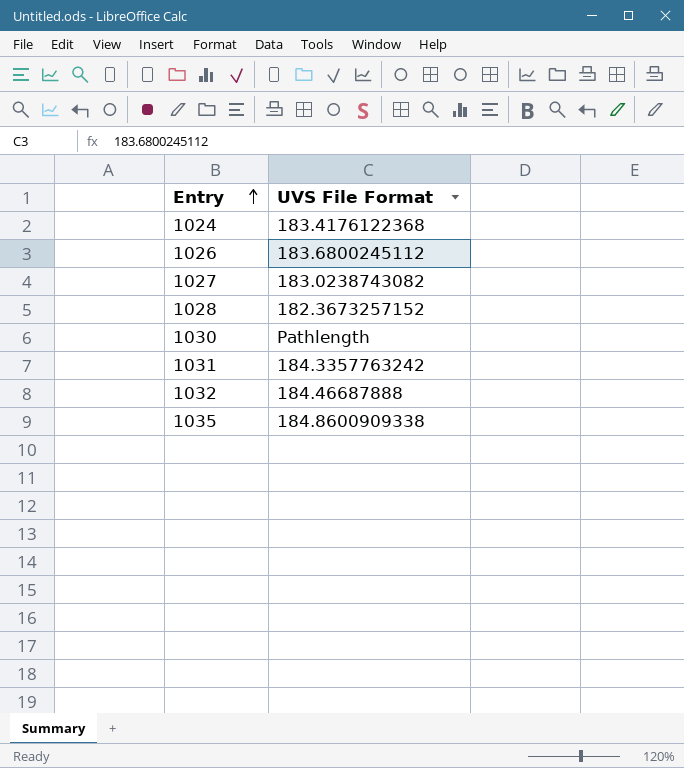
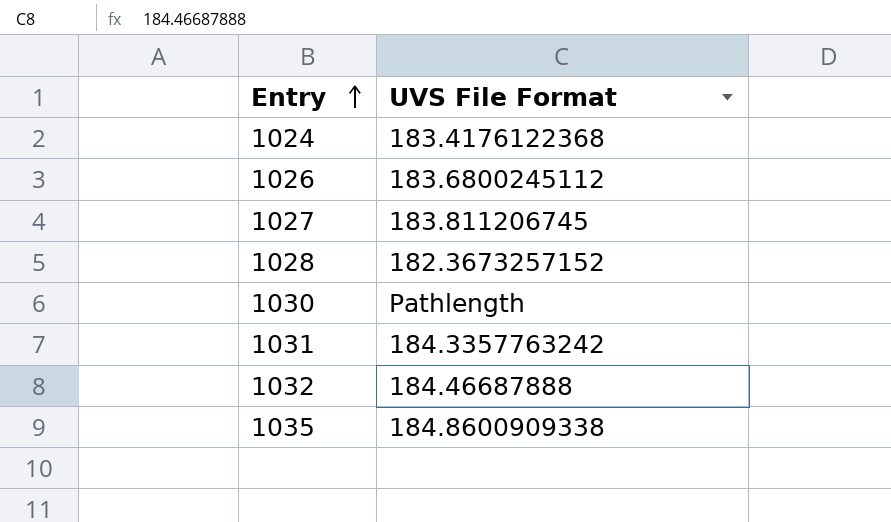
1027 | UVS File Format: 183.0238743082 -> 183.811206745

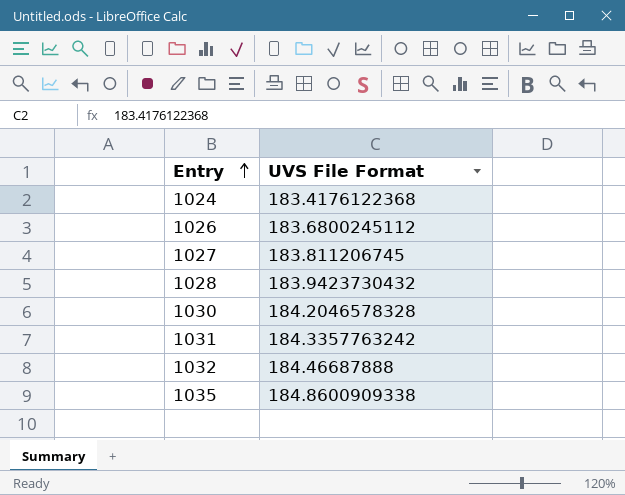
1028 | UVS File Format: 182.3673257152 -> 183.9423730432
1030 | UVS File Format: Pathlength -> 184.2046578328

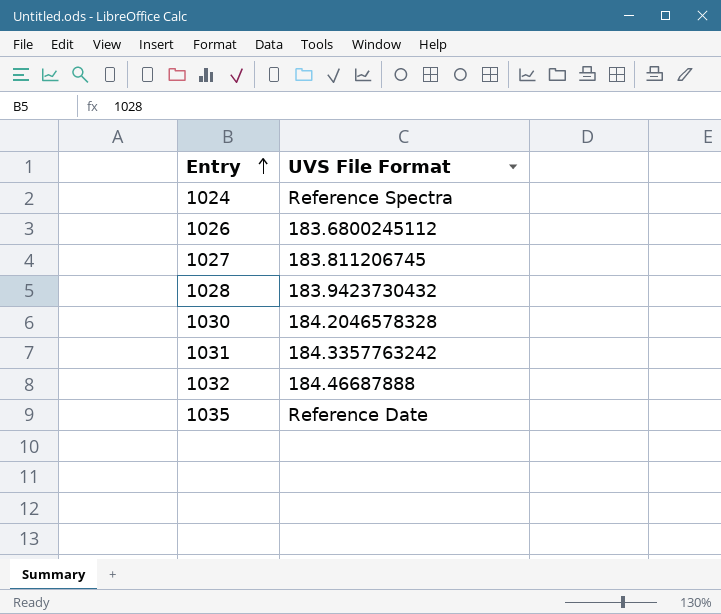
1024 | UVS File Format: 183.4176122368 -> Reference Spectra
1035 | UVS File Format: 184.8600909338 -> Reference Date

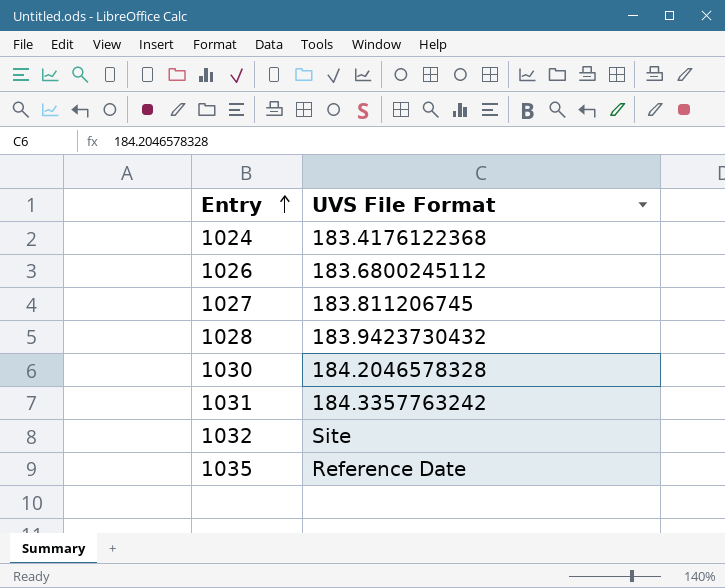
1024 | UVS File Format: Reference Spectra -> 183.4176122368
1032 | UVS File Format: 184.46687888 -> Site

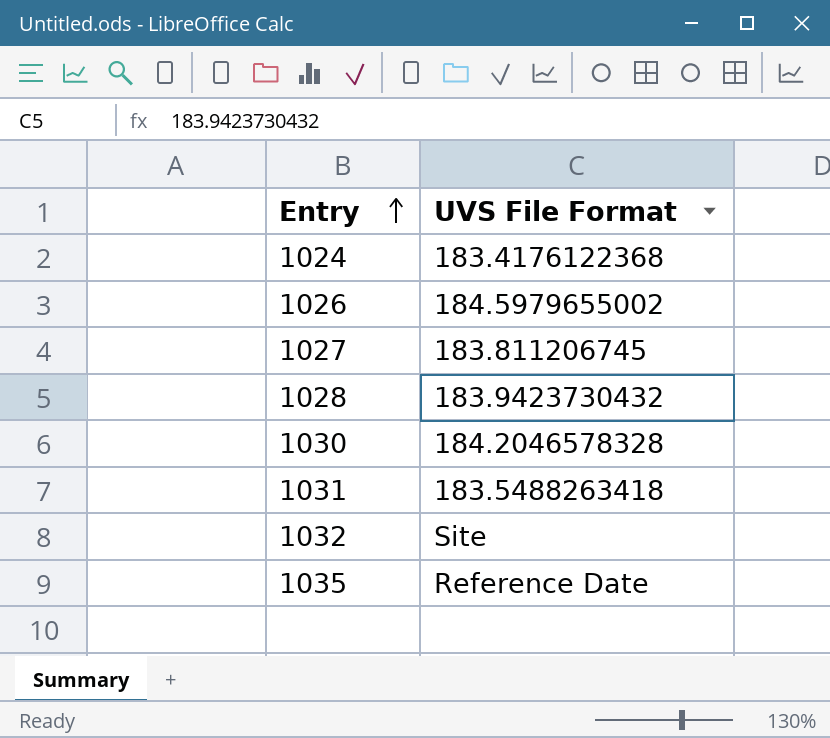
1026 | UVS File Format: 183.6800245112 -> 184.5979655002
1031 | UVS File Format: 184.3357763242 -> 183.5488263418

